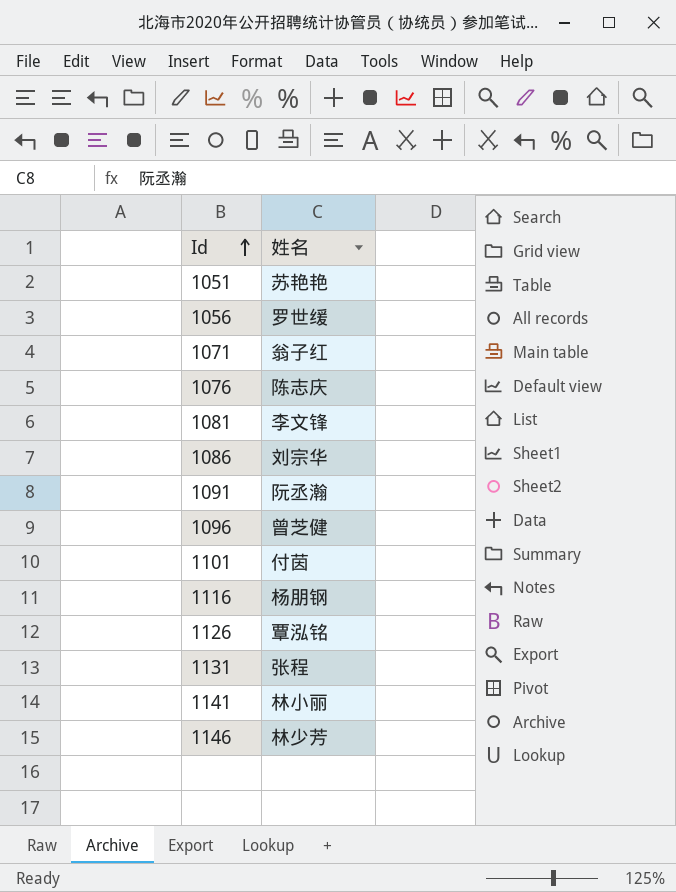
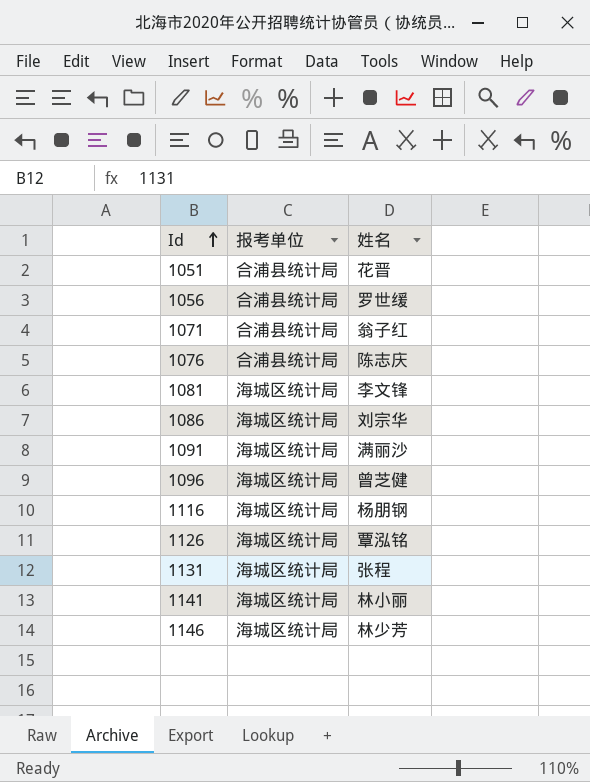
column 报考单位 | position: none -> 2
row 1101: 付茵 -> none
1051 | 姓名: 苏艳艳 -> 花晋
1091 | 姓名: 阮丞瀚 -> 满丽沙

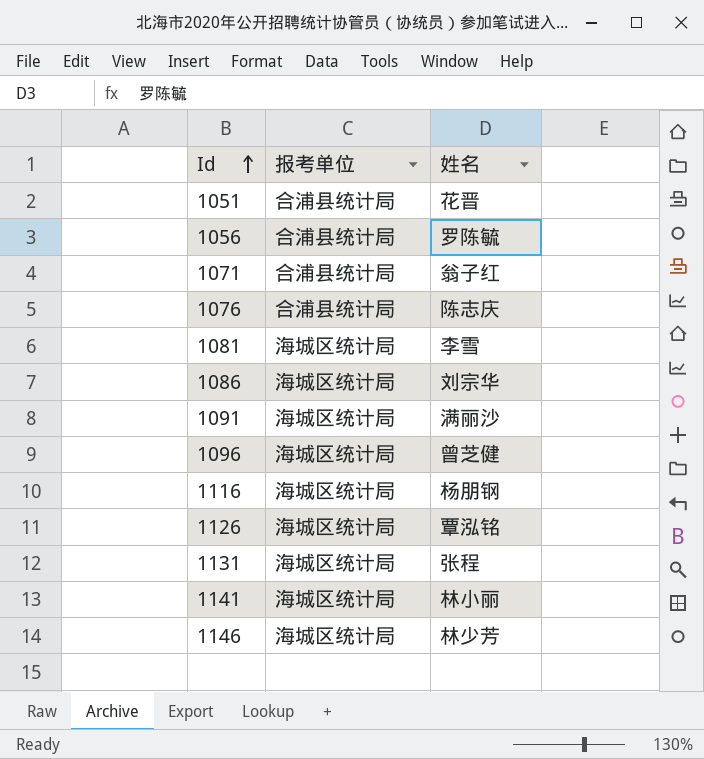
1056 | 姓名: 罗世缓 -> 罗陈毓
1081 | 姓名: 李文锋 -> 李雪

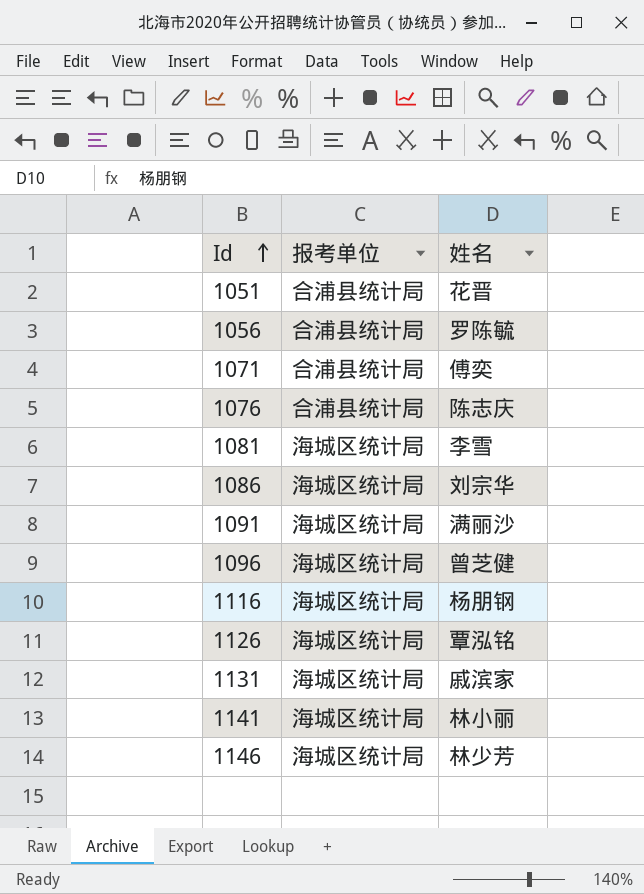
1071 | 姓名: 翁子红 -> 傅奕
1131 | 姓名: 张程 -> 戚滨家

